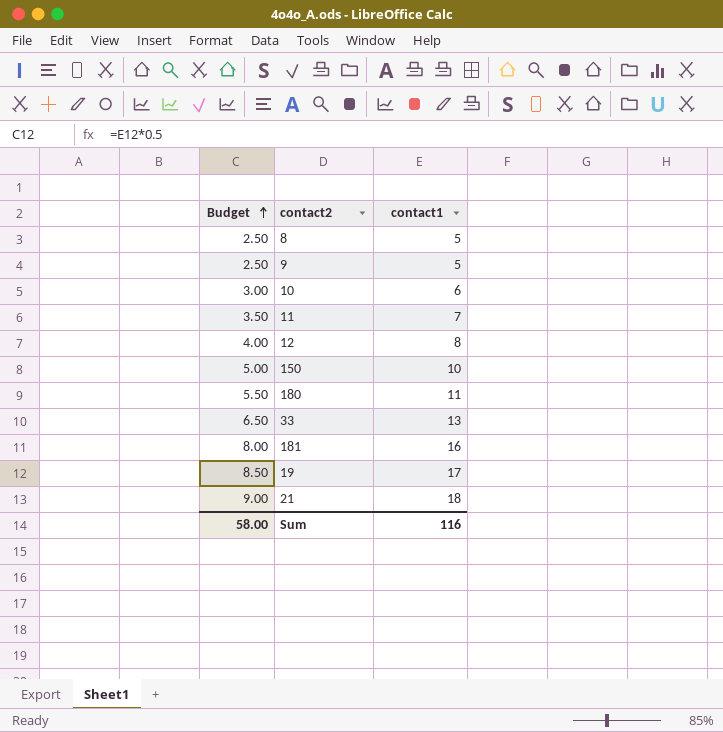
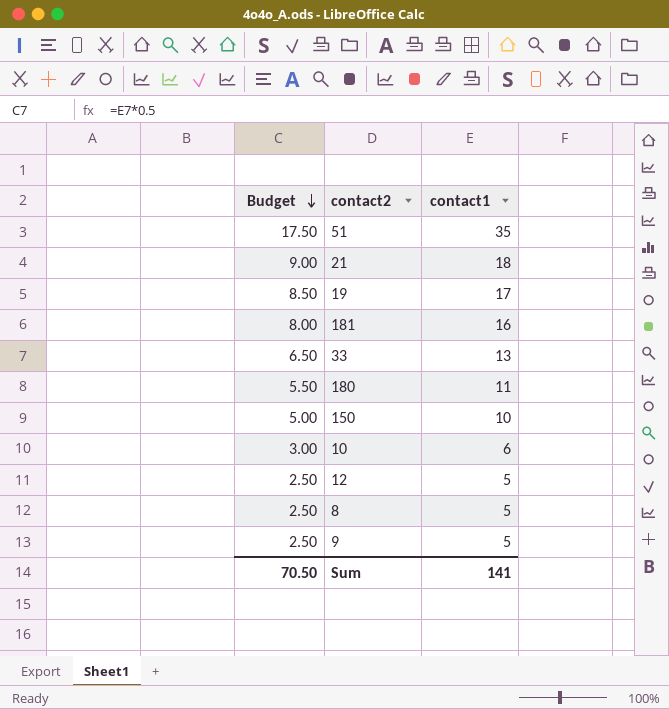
row order: Budget ascending -> Budget descending
row 11: 3.50 | 7 -> none
row 51: none -> 17.50 | 35
12 | Budget: 4.00 -> 2.50
12 | contact1: 8 -> 5
Sum | Budget: 58.00 -> 70.50
Sum | contact1: 116 -> 141

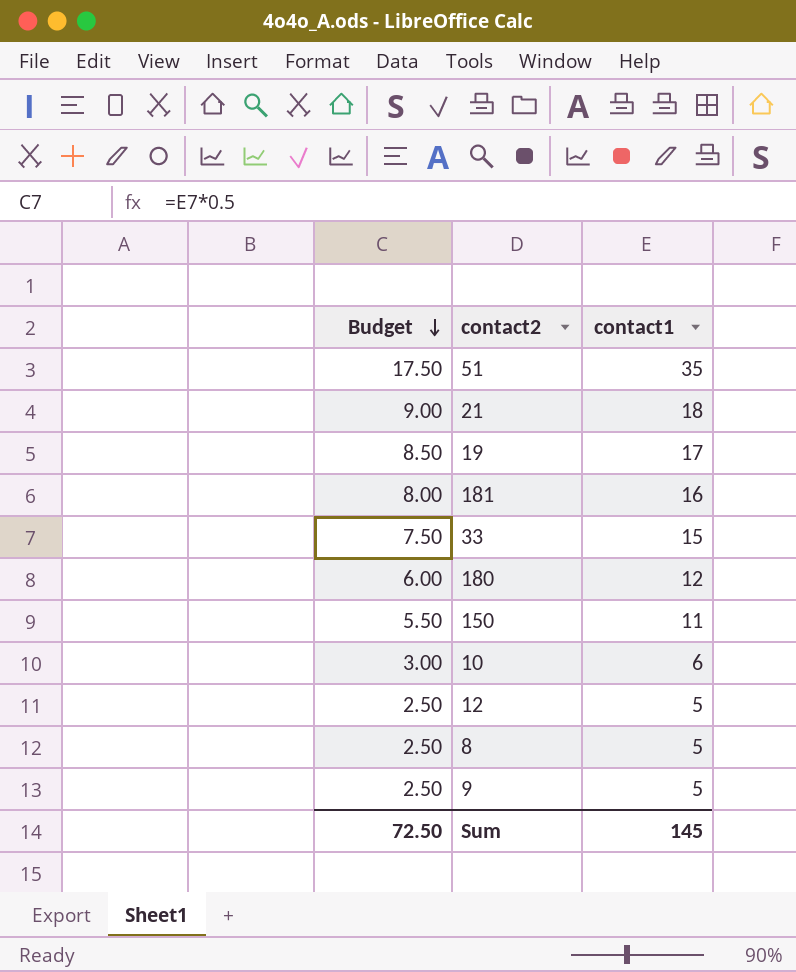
33 | Budget: 6.50 -> 7.50
33 | contact1: 13 -> 15
180 | Budget: 5.50 -> 6.00
180 | contact1: 11 -> 12
150 | Budget: 5.00 -> 5.50
150 | contact1: 10 -> 11
Sum | Budget: 70.50 -> 72.50
Sum | contact1: 141 -> 145

